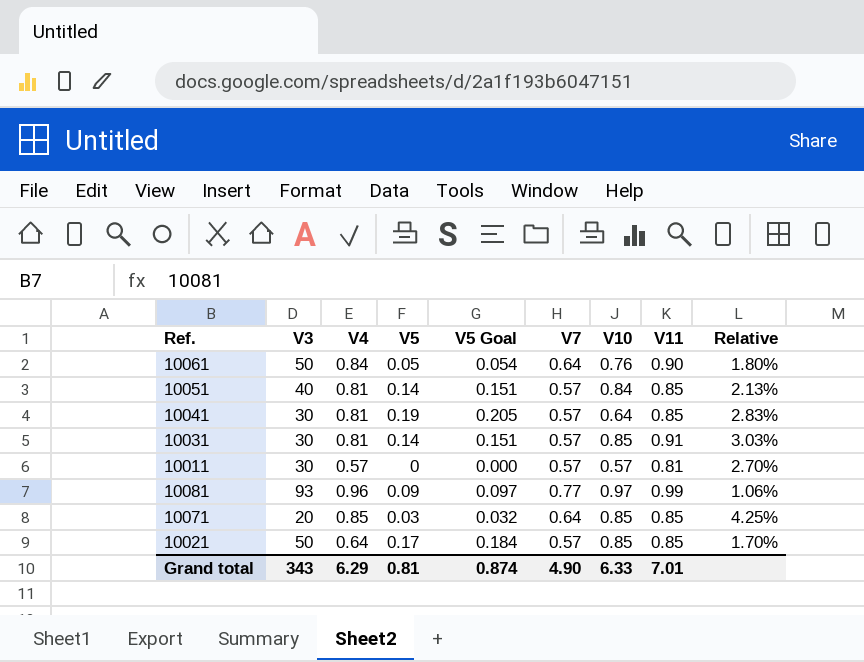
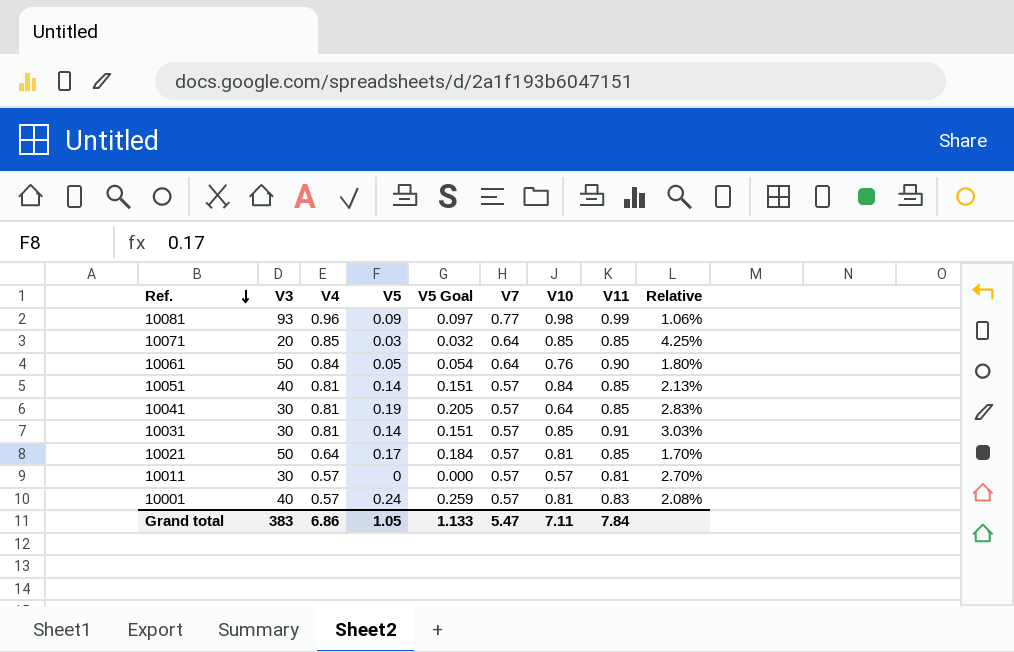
row order: none -> Ref. descending
10081 | V10: 0.97 -> 0.98
10021 | V10: 0.85 -> 0.81
row 10001: none -> 40 | 0.57 | 0.24 | 0.259 | 0.57 | 0.81 | 0.83 | 2.08%
Grand total | V3: 343 -> 383
Grand total | V4: 6.29 -> 6.86
Grand total | V5: 0.81 -> 1.05
Grand total | V5 Goal: 0.874 -> 1.133
Grand total | V7: 4.90 -> 5.47
Grand total | V10: 6.33 -> 7.11
Grand total | V11: 7.01 -> 7.84

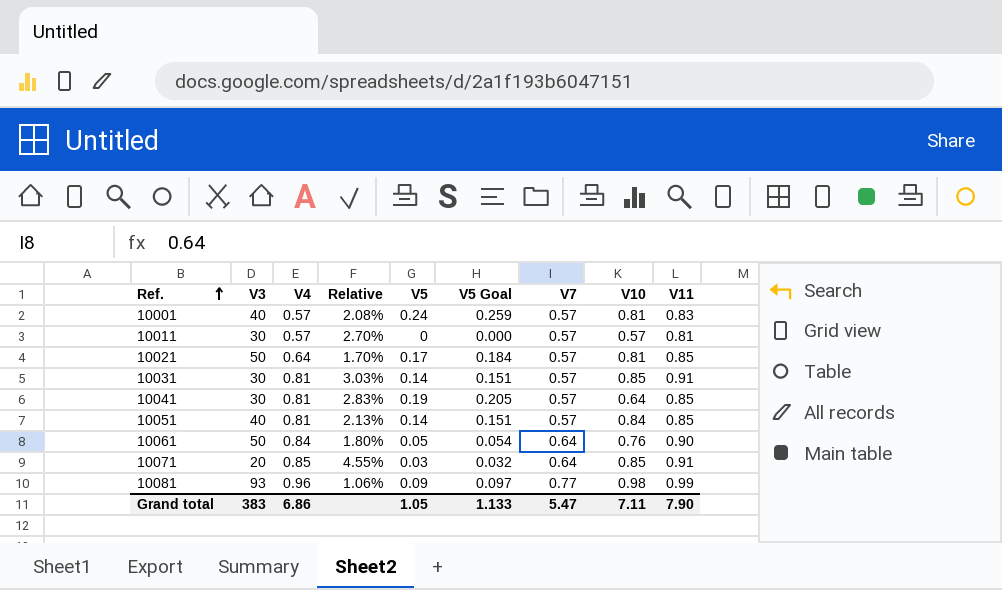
row order: Ref. descending -> Ref. ascending
column Relative | position: 9 -> 4
10071 | Relative: 4.25% -> 4.55%
10071 | V11: 0.85 -> 0.91
Grand total | V11: 7.84 -> 7.90

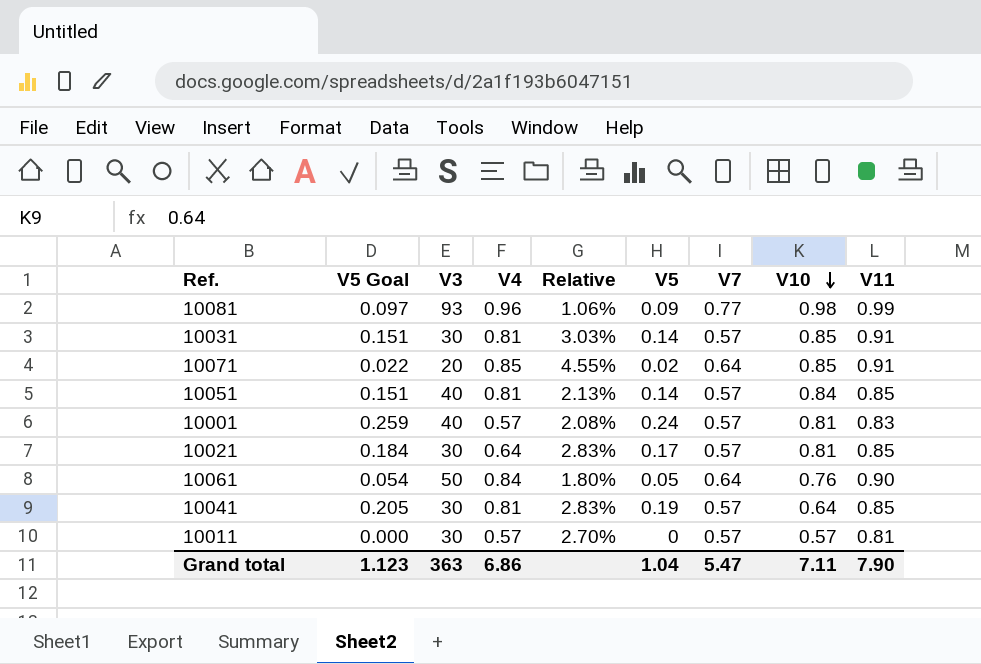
row order: Ref. ascending -> V10 descending
column V5 Goal | position: 6 -> 2
10071 | V5 Goal: 0.032 -> 0.022
10071 | V5: 0.03 -> 0.02
10021 | V3: 50 -> 30
10021 | Relative: 1.70% -> 2.83%
Grand total | V5 Goal: 1.133 -> 1.123
Grand total | V3: 383 -> 363
Grand total | V5: 1.05 -> 1.04

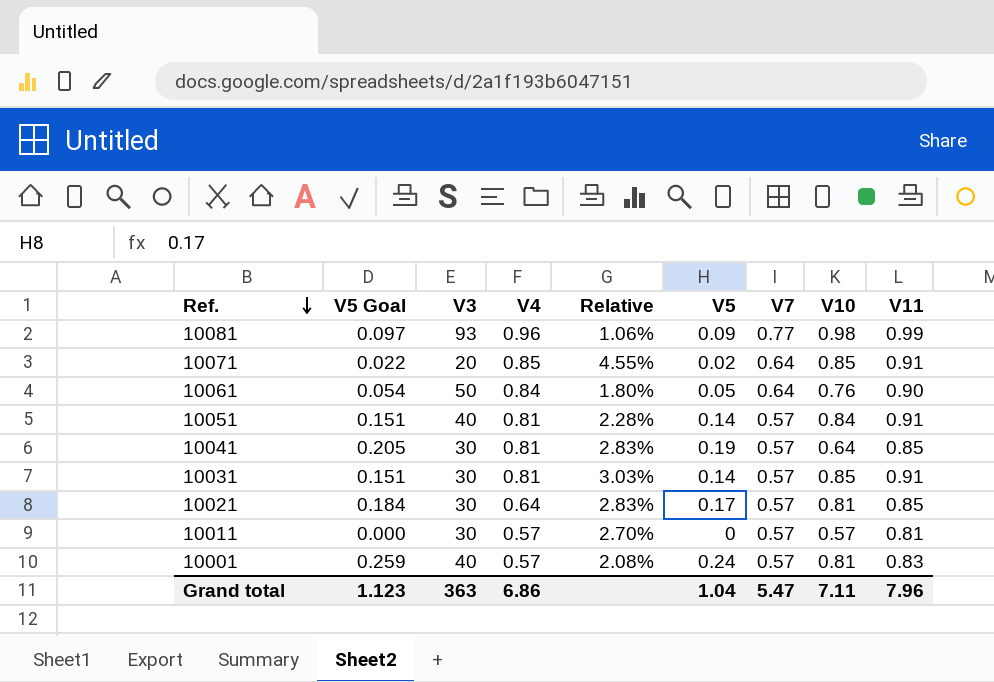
row order: V10 descending -> Ref. descending
10051 | Relative: 2.13% -> 2.28%
10051 | V11: 0.85 -> 0.91
Grand total | V11: 7.90 -> 7.96

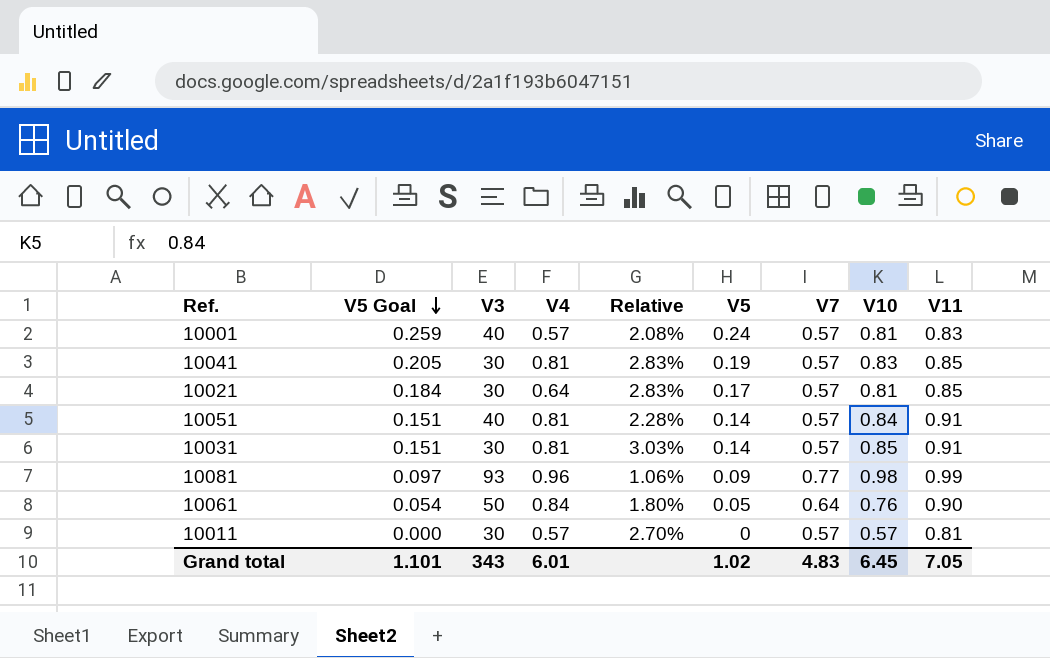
row order: Ref. descending -> V5 Goal descending
row 10071: 0.022 | 20 | 0.85 | 4.55% | 0.02 | 0.64 | 0.85 | 0.91 -> none
10041 | V10: 0.64 -> 0.83
Grand total | V5 Goal: 1.123 -> 1.101
Grand total | V3: 363 -> 343
Grand total | V4: 6.86 -> 6.01
Grand total | V5: 1.04 -> 1.02
Grand total | V7: 5.47 -> 4.83
Grand total | V10: 7.11 -> 6.45
Grand total | V11: 7.96 -> 7.05

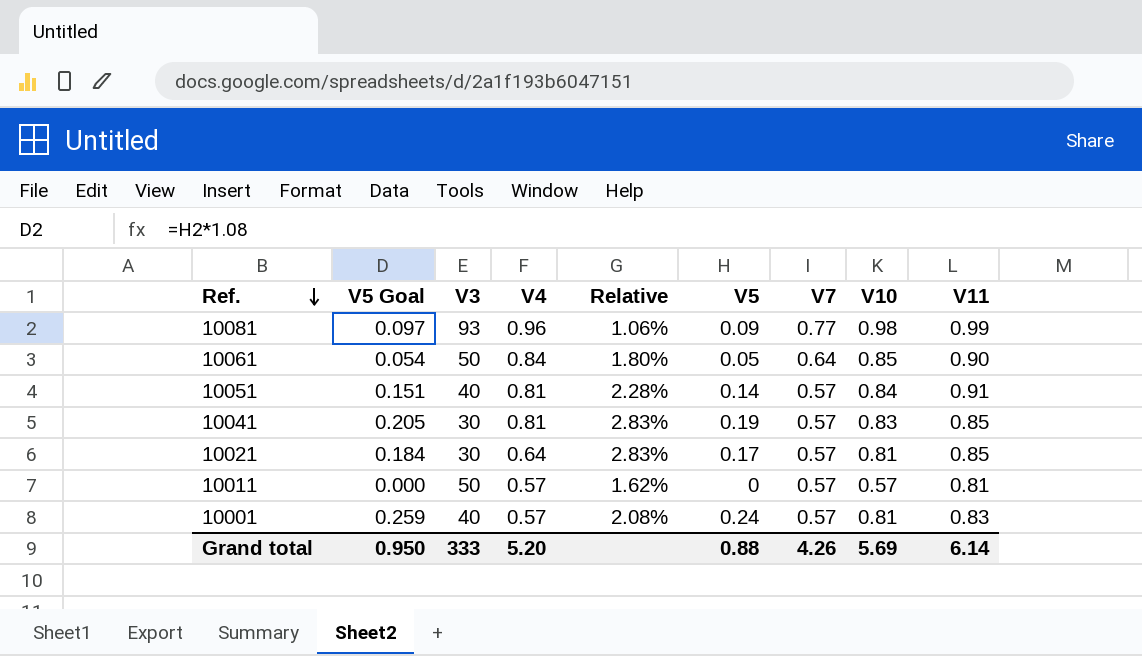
row order: V5 Goal descending -> Ref. descending
row 10031: 0.151 | 30 | 0.81 | 3.03% | 0.14 | 0.57 | 0.85 | 0.91 -> none
10061 | V10: 0.76 -> 0.85
10011 | V3: 30 -> 50
10011 | Relative: 2.70% -> 1.62%
Grand total | V5 Goal: 1.101 -> 0.950
Grand total | V3: 343 -> 333
Grand total | V4: 6.01 -> 5.20
Grand total | V5: 1.02 -> 0.88
Grand total | V7: 4.83 -> 4.26
Grand total | V10: 6.45 -> 5.69
Grand total | V11: 7.05 -> 6.14

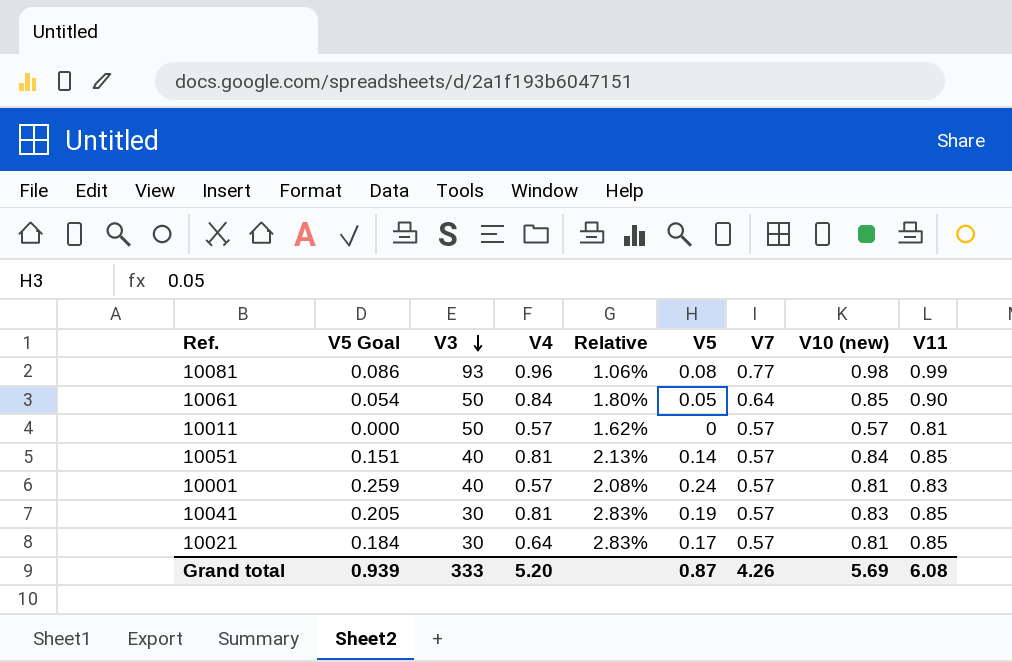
row order: Ref. descending -> V3 descending
column name: V10 -> V10 (new)
10081 | V5 Goal: 0.097 -> 0.086
10081 | V5: 0.09 -> 0.08
10051 | Relative: 2.28% -> 2.13%
10051 | V11: 0.91 -> 0.85
Grand total | V5 Goal: 0.950 -> 0.939
Grand total | V5: 0.88 -> 0.87
Grand total | V11: 6.14 -> 6.08

